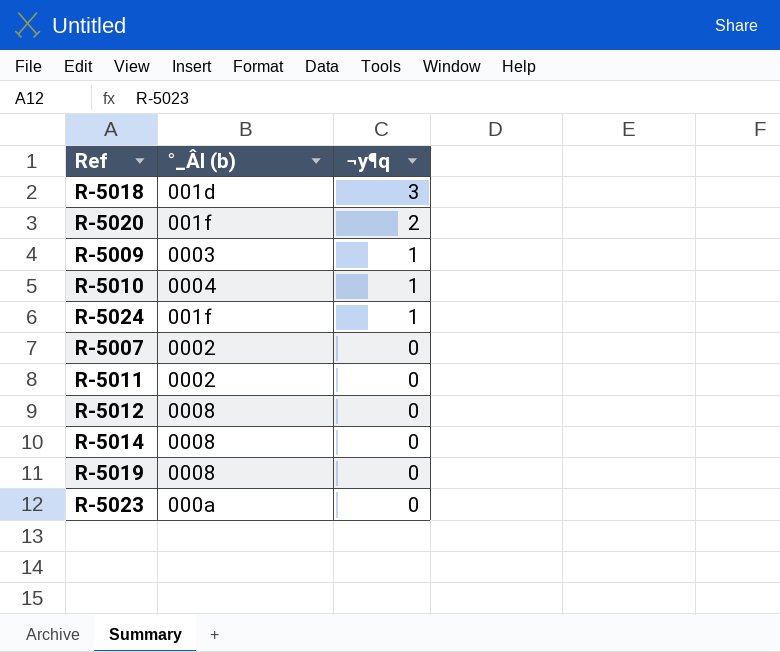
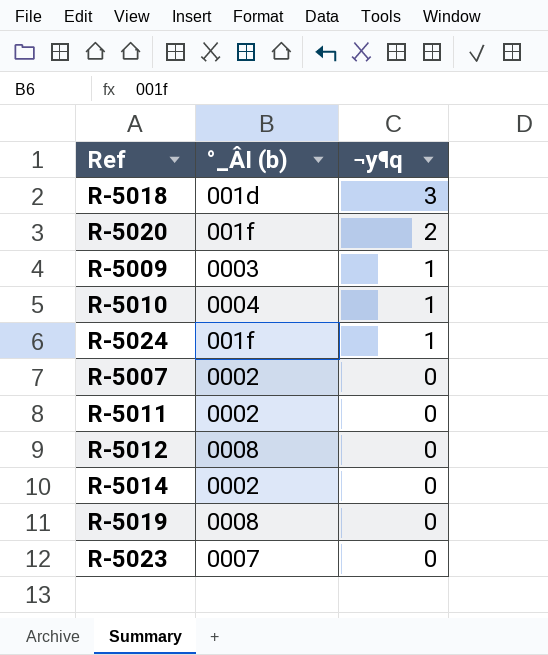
R-5014 | °_ÂI (b): 0008 -> 0002
R-5023 | °_ÂI (b): 000a -> 0007

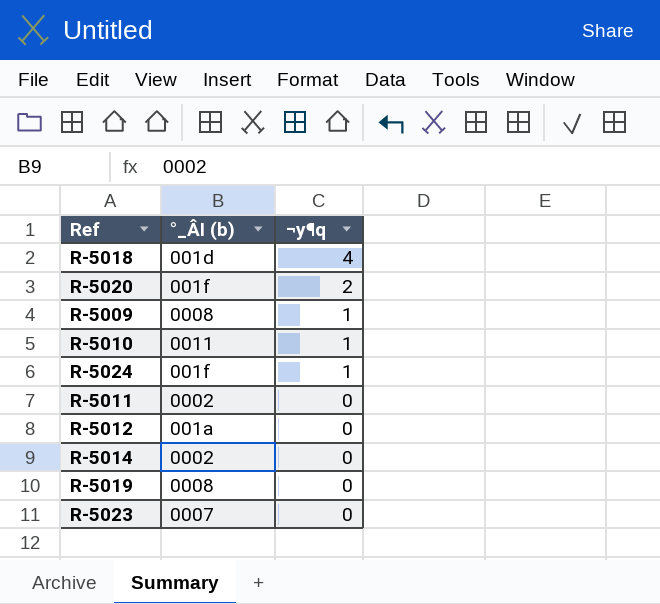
row R-5007: 0002 | 0 -> none
R-5018 | ¬y¶q: 3 -> 4
R-5009 | °_ÂI (b): 0003 -> 0008
R-5010 | °_ÂI (b): 0004 -> 0011
R-5012 | °_ÂI (b): 0008 -> 001a

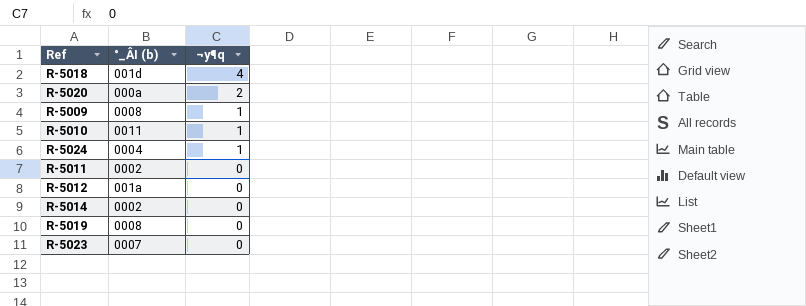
R-5020 | °_ÂI (b): 001f -> 000a
R-5024 | °_ÂI (b): 001f -> 0004

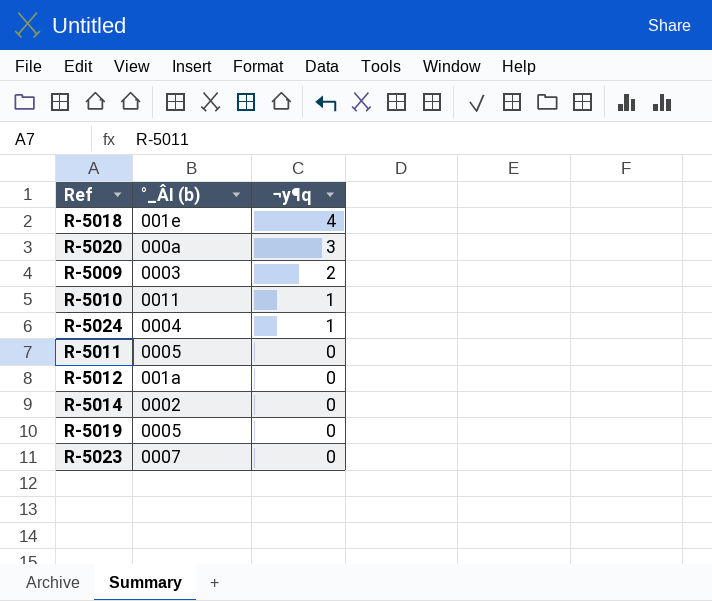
R-5018 | °_ÂI (b): 001d -> 001e
R-5020 | ¬y¶q: 2 -> 3
R-5009 | °_ÂI (b): 0008 -> 0003
R-5009 | ¬y¶q: 1 -> 2
R-5011 | °_ÂI (b): 0002 -> 0005
R-5019 | °_ÂI (b): 0008 -> 0005

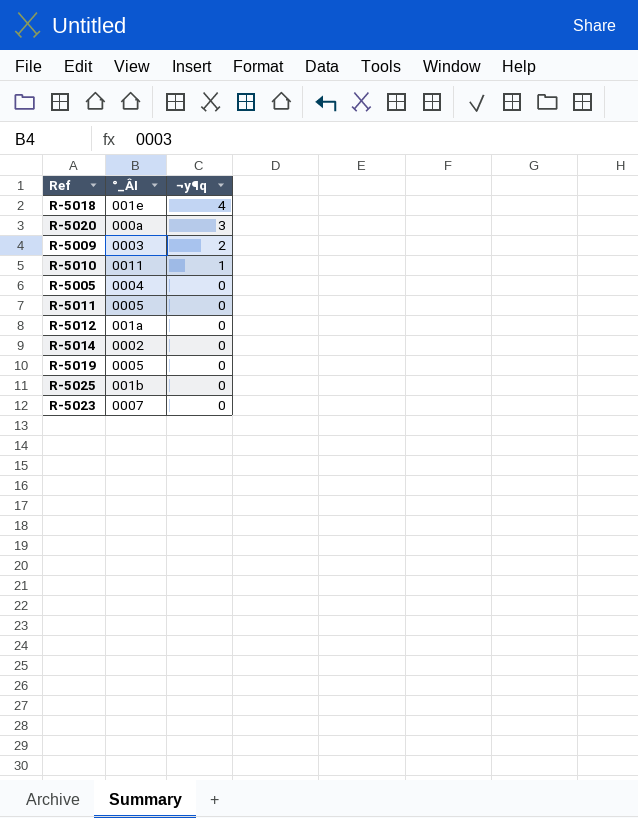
column name: °_ÂI (b) -> °_ÂI
row R-5024: 0004 | 1 -> none
row R-5005: none -> 0004 | 0
row R-5025: none -> 001b | 0

